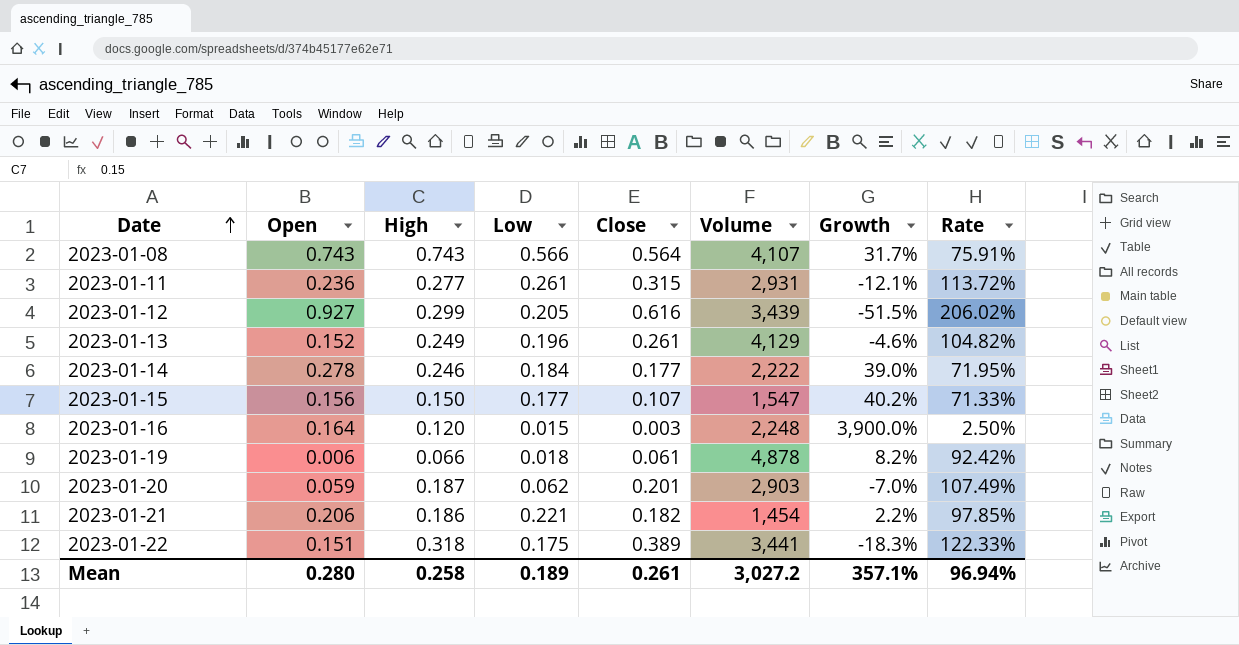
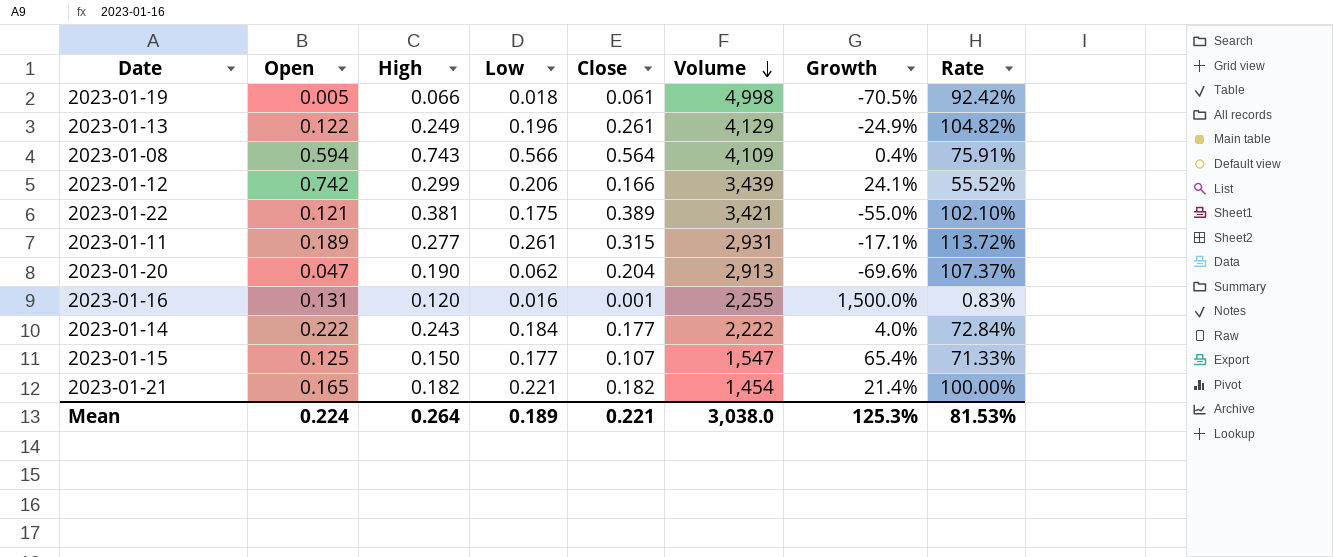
row order: Date ascending -> Volume descending
column Growth | formula: ([High] - [Close]) / [Close] -> ([Low] - [Close]) / [Close]
2023-01-19 | Open: 0.006 -> 0.005
2023-01-19 | Volume: 4,878 -> 4,998
2023-01-13 | Open: 0.152 -> 0.122
2023-01-08 | Open: 0.743 -> 0.594
2023-01-08 | Volume: 4,107 -> 4,109
2023-01-12 | Open: 0.927 -> 0.742
2023-01-12 | Low: 0.205 -> 0.206
2023-01-12 | Close: 0.616 -> 0.166
2023-01-12 | Rate: 206.02% -> 55.52%
2023-01-22 | Open: 0.151 -> 0.121
2023-01-22 | High: 0.318 -> 0.381
2023-01-22 | Volume: 3,441 -> 3,421
2023-01-22 | Rate: 122.33% -> 102.10%
2023-01-11 | Open: 0.236 -> 0.189
2023-01-20 | Open: 0.059 -> 0.047
2023-01-20 | High: 0.187 -> 0.190
2023-01-20 | Close: 0.201 -> 0.204
2023-01-20 | Volume: 2,903 -> 2,913
2023-01-20 | Rate: 107.49% -> 107.37%
2023-01-16 | Open: 0.164 -> 0.131
2023-01-16 | Low: 0.015 -> 0.016
2023-01-16 | Close: 0.003 -> 0.001
2023-01-16 | Volume: 2,248 -> 2,255
2023-01-16 | Rate: 2.50% -> 0.83%
2023-01-14 | Open: 0.278 -> 0.222
2023-01-14 | High: 0.246 -> 0.243
2023-01-14 | Rate: 71.95% -> 72.84%
2023-01-15 | Open: 0.156 -> 0.125
2023-01-21 | Open: 0.206 -> 0.165
2023-01-21 | High: 0.186 -> 0.182
2023-01-21 | Rate: 97.85% -> 100.00%
Mean | Open: 0.280 -> 0.224
Mean | High: 0.258 -> 0.264
Mean | Close: 0.261 -> 0.221
Mean | Volume: 3,027.2 -> 3,038.0
Mean | Growth: 357.1% -> 125.3%
Mean | Rate: 96.94% -> 81.53%

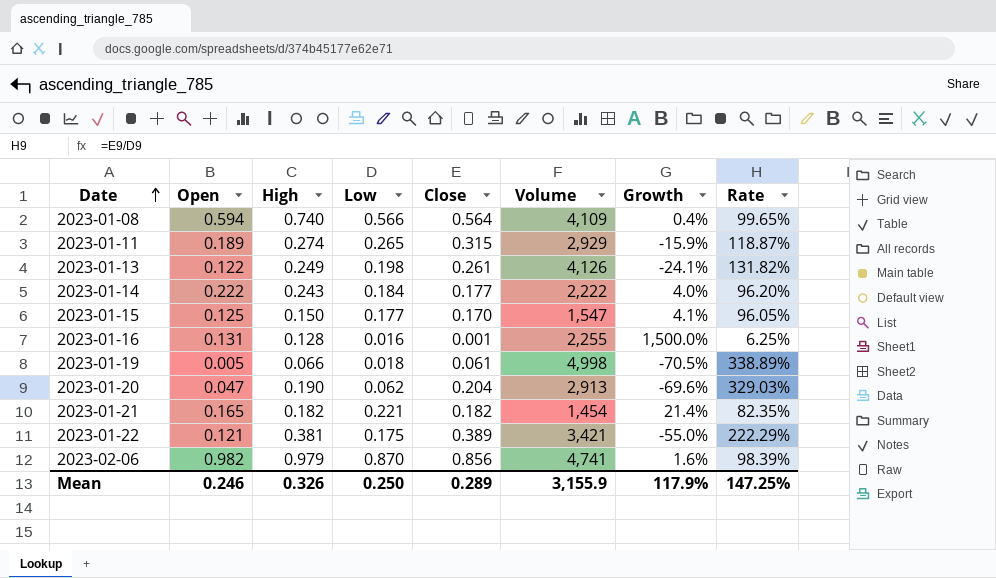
row order: Volume descending -> Date ascending
column Rate | formula: [Close] / [High] -> [Close] / [Low]
row 2023-01-12: 0.742 | 0.299 | 0.206 | 0.166 | 3,439 | 24.1% | 55.52% -> none
2023-01-08 | High: 0.743 -> 0.740
2023-01-11 | High: 0.277 -> 0.274
2023-01-11 | Low: 0.261 -> 0.265
2023-01-11 | Volume: 2,931 -> 2,929
2023-01-11 | Growth: -17.1% -> -15.9%
2023-01-13 | Low: 0.196 -> 0.198
2023-01-13 | Volume: 4,129 -> 4,126
2023-01-13 | Growth: -24.9% -> -24.1%
2023-01-15 | Close: 0.107 -> 0.170
2023-01-15 | Growth: 65.4% -> 4.1%
2023-01-16 | High: 0.120 -> 0.128
row 2023-02-06: none -> 0.982 | 0.979 | 0.870 | 0.856 | 4,741 | 1.6% | 98.39%
Mean | Open: 0.224 -> 0.246
Mean | High: 0.264 -> 0.326
Mean | Low: 0.189 -> 0.250
Mean | Close: 0.221 -> 0.289
Mean | Volume: 3,038.0 -> 3,155.9
Mean | Growth: 125.3% -> 117.9%
Mean | Rate: 81.53% -> 147.25%

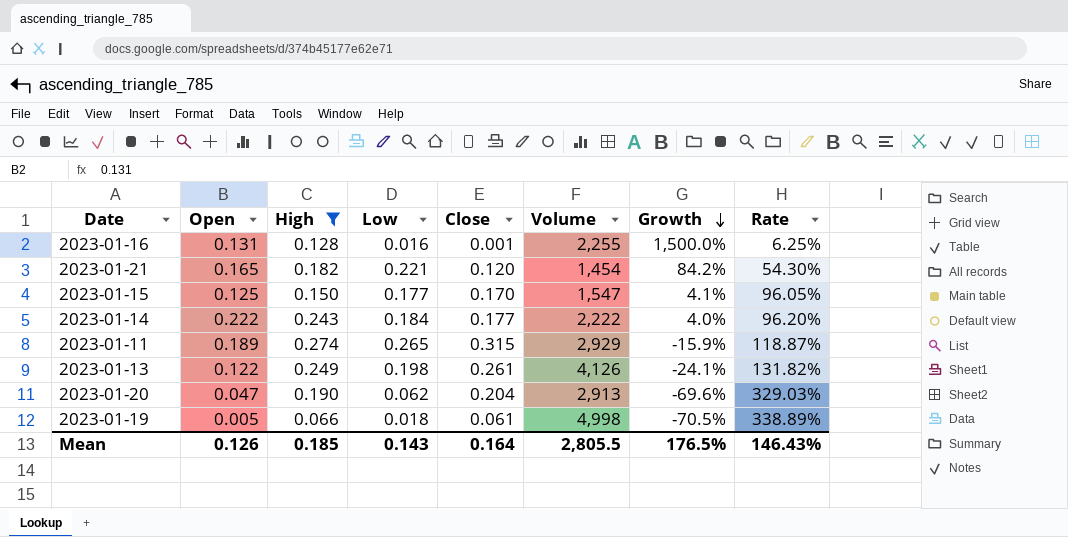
filter: none -> High <= 0.274
row order: Date ascending -> Growth descending
2023-01-21 | Close: 0.182 -> 0.120
2023-01-21 | Growth: 21.4% -> 84.2%
2023-01-21 | Rate: 82.35% -> 54.30%
Mean | Open: 0.246 -> 0.126
Mean | High: 0.326 -> 0.185
Mean | Low: 0.250 -> 0.143
Mean | Close: 0.289 -> 0.164
Mean | Volume: 3,155.9 -> 2,805.5
Mean | Growth: 117.9% -> 176.5%
Mean | Rate: 147.25% -> 146.43%

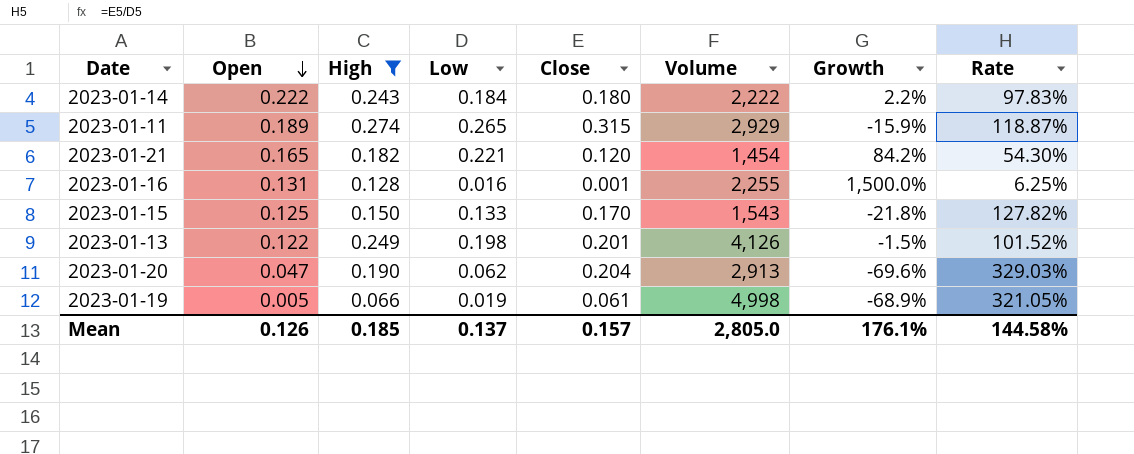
row order: Growth descending -> Open descending
2023-01-14 | Close: 0.177 -> 0.180
2023-01-14 | Growth: 4.0% -> 2.2%
2023-01-14 | Rate: 96.20% -> 97.83%
2023-01-15 | Low: 0.177 -> 0.133
2023-01-15 | Volume: 1,547 -> 1,543
2023-01-15 | Growth: 4.1% -> -21.8%
2023-01-15 | Rate: 96.05% -> 127.82%
2023-01-13 | Close: 0.261 -> 0.201
2023-01-13 | Growth: -24.1% -> -1.5%
2023-01-13 | Rate: 131.82% -> 101.52%
2023-01-19 | Low: 0.018 -> 0.019
2023-01-19 | Growth: -70.5% -> -68.9%
2023-01-19 | Rate: 338.89% -> 321.05%
Mean | Low: 0.143 -> 0.137
Mean | Close: 0.164 -> 0.157
Mean | Volume: 2,805.5 -> 2,805.0
Mean | Growth: 176.5% -> 176.1%
Mean | Rate: 146.43% -> 144.58%

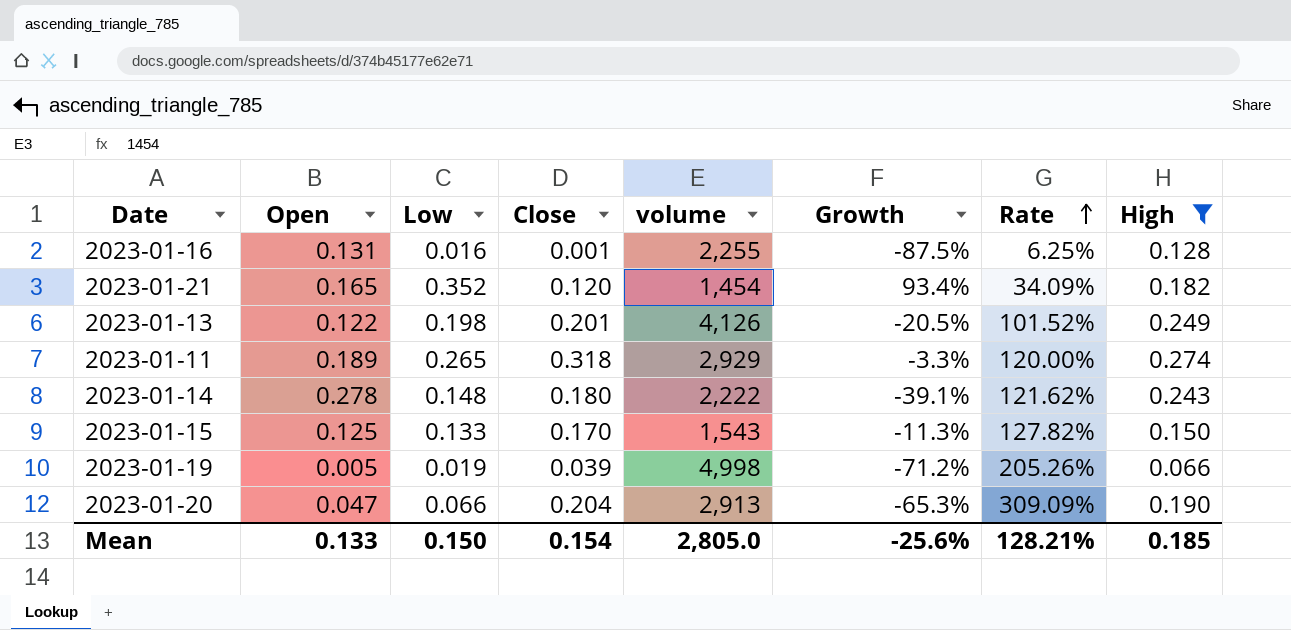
row order: Open descending -> Rate ascending
column name: Volume -> volume
column Growth | formula: ([Low] - [Close]) / [Close] -> ([Low] - [High]) / [High]
column High | position: 3 -> 8
2023-01-21 | Low: 0.221 -> 0.352
2023-01-21 | Rate: 54.30% -> 34.09%
2023-01-11 | Close: 0.315 -> 0.318
2023-01-11 | Rate: 118.87% -> 120.00%
2023-01-14 | Open: 0.222 -> 0.278
2023-01-14 | Low: 0.184 -> 0.148
2023-01-14 | Rate: 97.83% -> 121.62%
2023-01-19 | Close: 0.061 -> 0.039
2023-01-19 | Rate: 321.05% -> 205.26%
2023-01-20 | Low: 0.062 -> 0.066
2023-01-20 | Rate: 329.03% -> 309.09%
Mean | Open: 0.126 -> 0.133
Mean | Low: 0.137 -> 0.150
Mean | Close: 0.157 -> 0.154
Mean | Growth: 176.1% -> -25.6%
Mean | Rate: 144.58% -> 128.21%

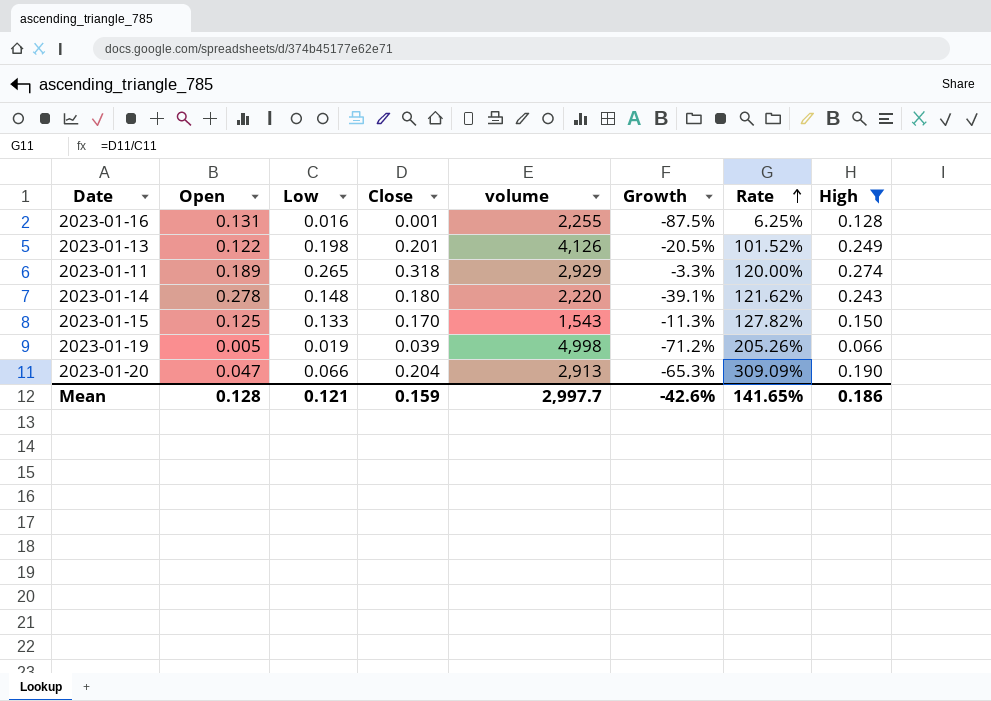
row 2023-01-21: 0.165 | 0.352 | 0.120 | 1,454 | 93.4% | 34.09% | 0.182 -> none
2023-01-14 | volume: 2,222 -> 2,220
Mean | Open: 0.133 -> 0.128
Mean | Low: 0.150 -> 0.121
Mean | Close: 0.154 -> 0.159
Mean | volume: 2,805.0 -> 2,997.7
Mean | Growth: -25.6% -> -42.6%
Mean | Rate: 128.21% -> 141.65%
Mean | High: 0.185 -> 0.186

